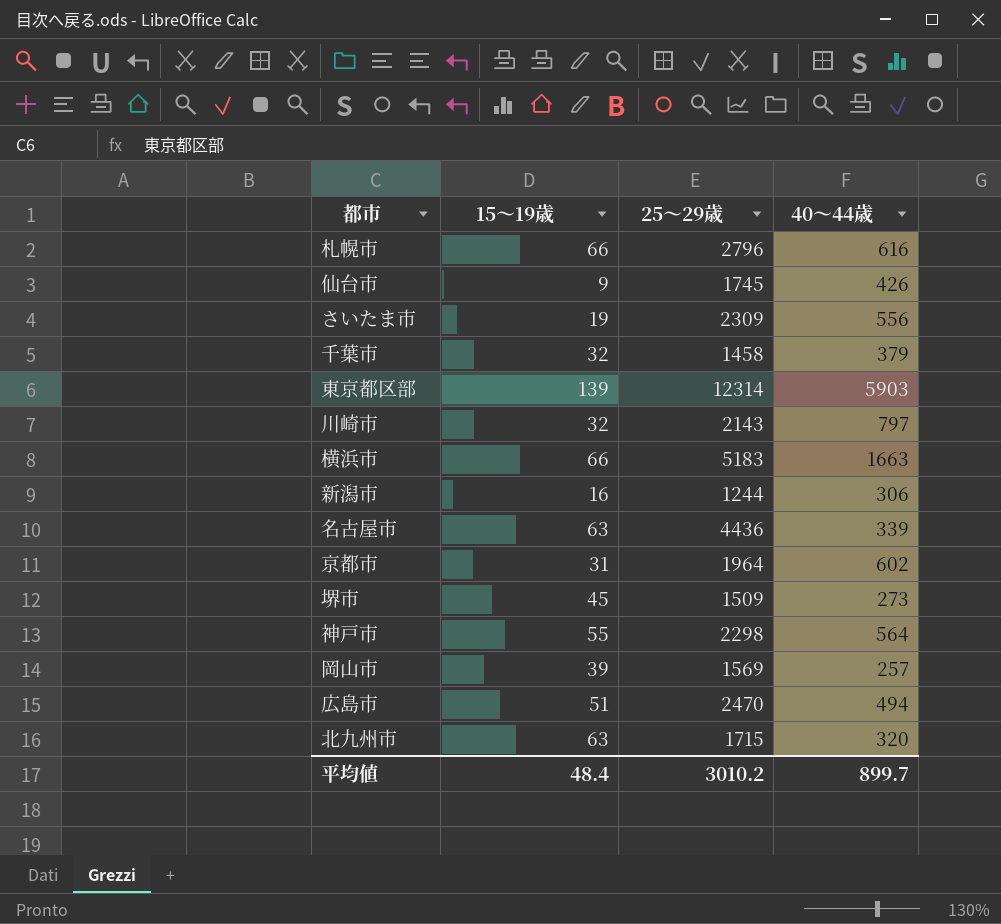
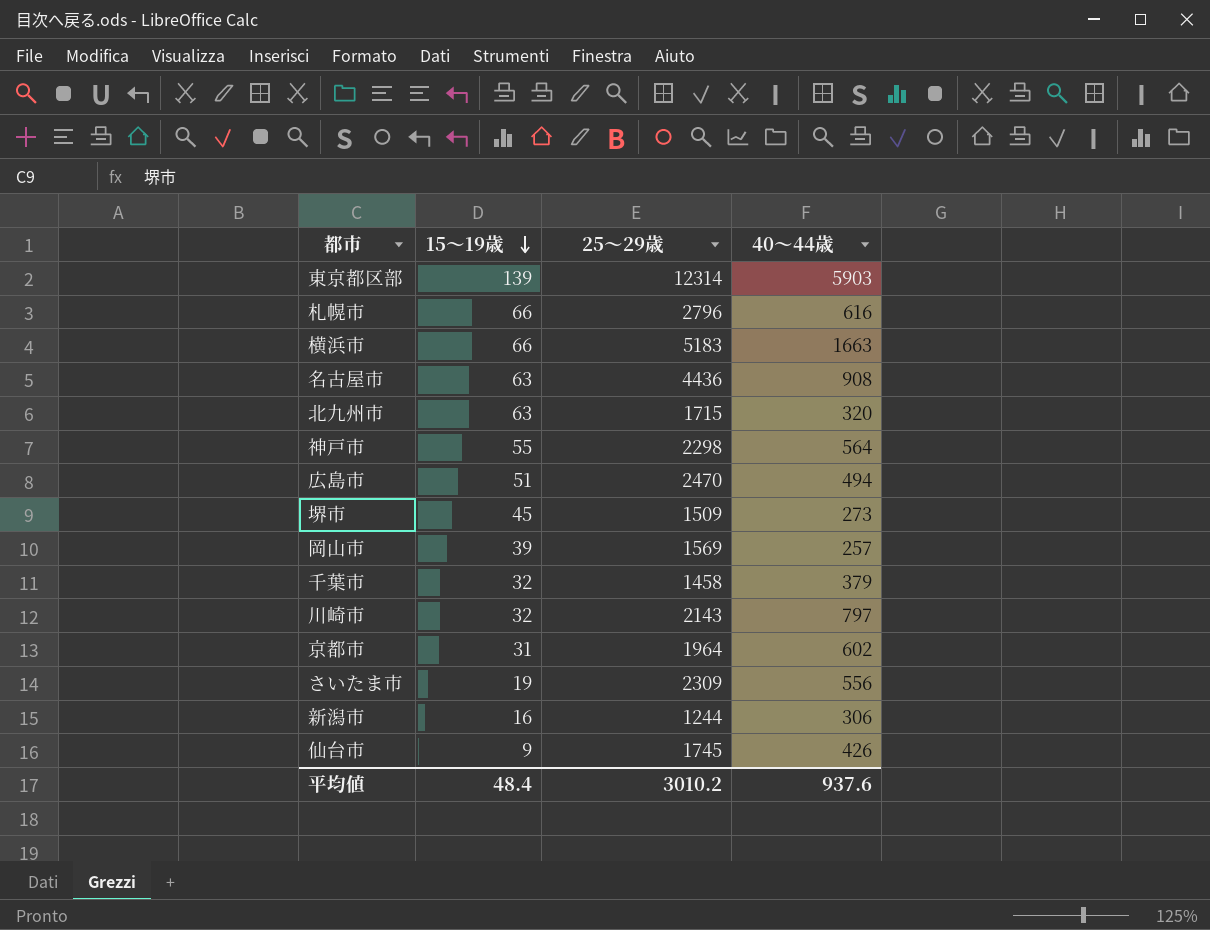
row order: none -> 15～19歳 descending
名古屋市 | 40～44歳: 339 -> 908
平均値 | 40～44歳: 899.7 -> 937.6

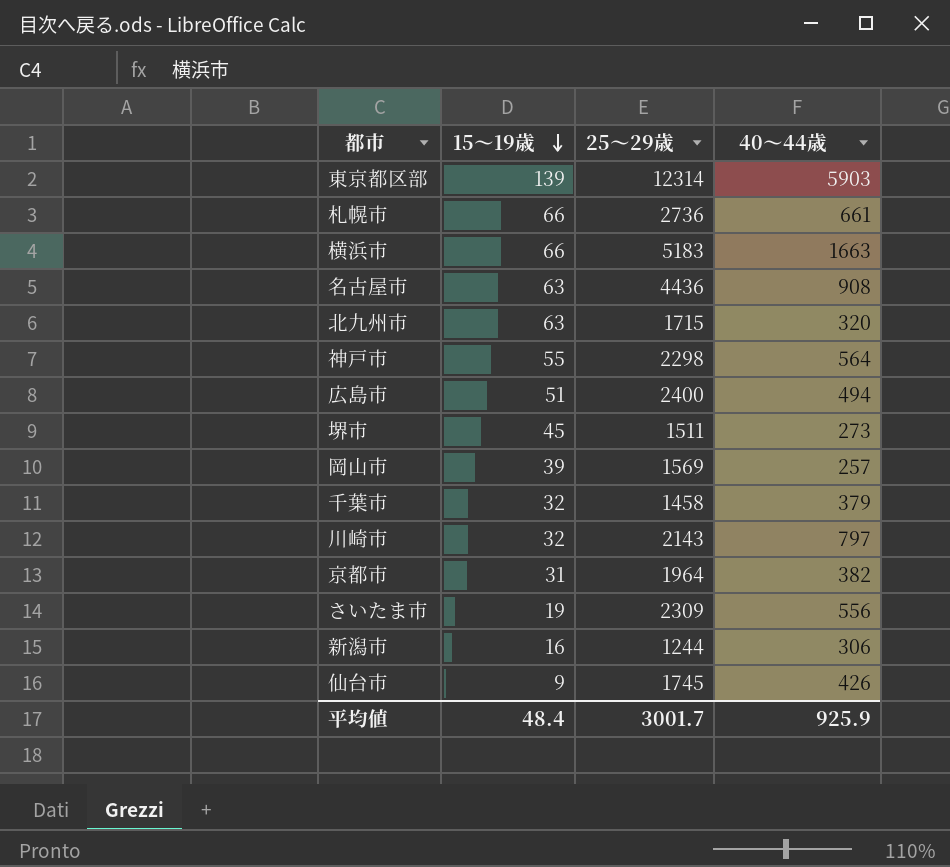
札幌市 | 25～29歳: 2796 -> 2736
札幌市 | 40～44歳: 616 -> 661
広島市 | 25～29歳: 2470 -> 2400
堺市 | 25～29歳: 1509 -> 1511
京都市 | 40～44歳: 602 -> 382
平均値 | 25～29歳: 3010.2 -> 3001.7
平均値 | 40～44歳: 937.6 -> 925.9

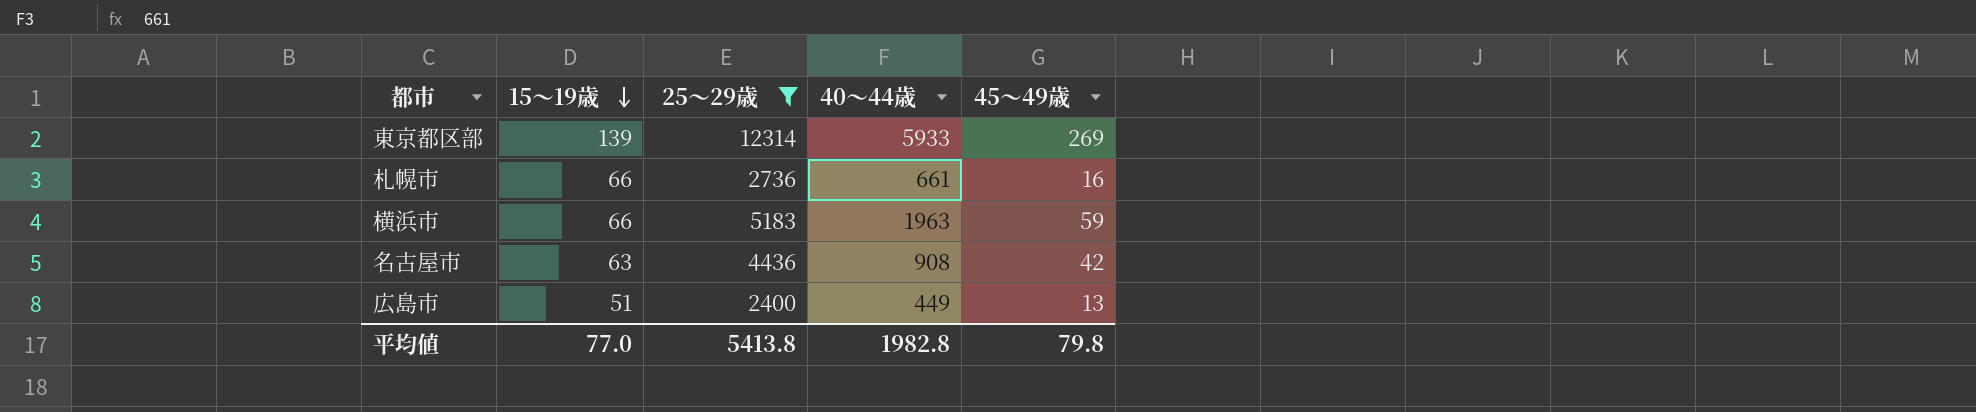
filter: none -> 25～29歳 >= 2400
column 45～49歳 | position: none -> 5
東京都区部 | 40～44歳: 5903 -> 5933
横浜市 | 40～44歳: 1663 -> 1963
広島市 | 40～44歳: 494 -> 449
平均値 | 15～19歳: 48.4 -> 77.0
平均値 | 25～29歳: 3001.7 -> 5413.8
平均値 | 40～44歳: 925.9 -> 1982.8

